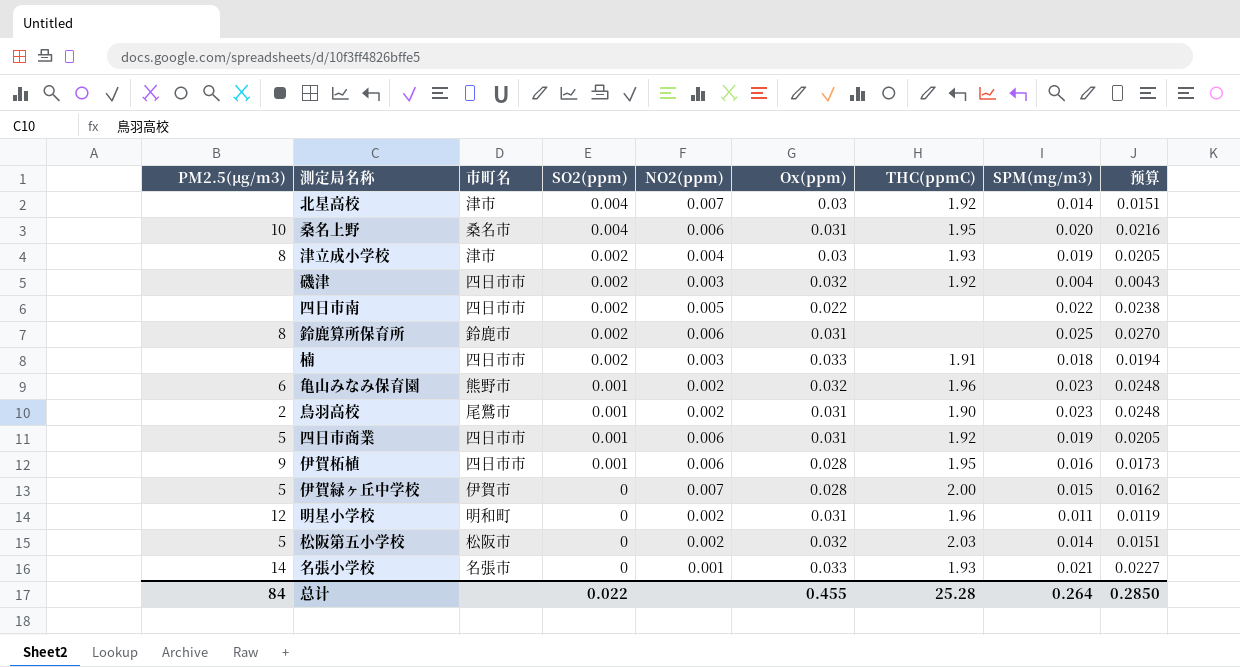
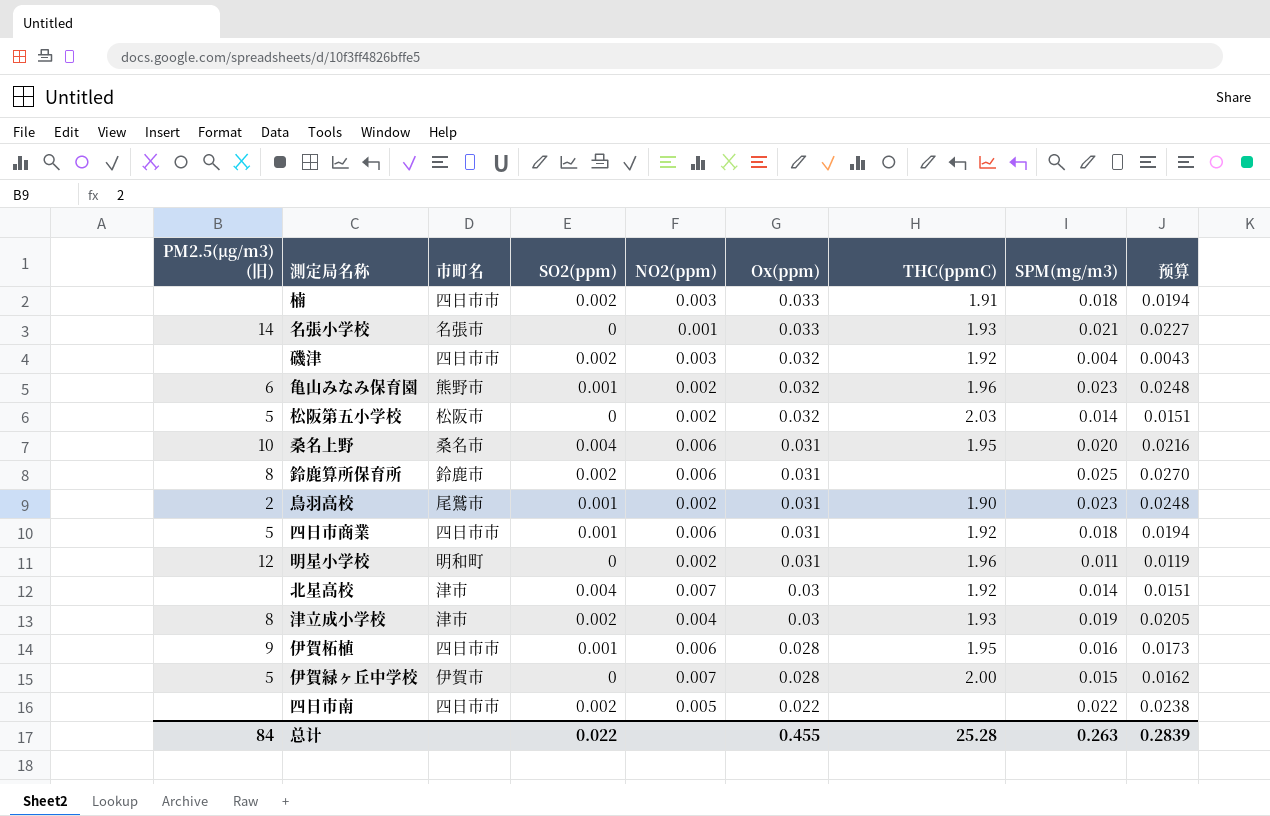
row order: SO2(ppm) descending -> Ox(ppm) descending
column name: PM2.5(μg/m3) -> PM2.5(μg/m3) (旧)
四日市商業 | SPM(mg/m3): 0.019 -> 0.018
四日市商業 | 预算: 0.0205 -> 0.0194
总计 | SPM(mg/m3): 0.264 -> 0.263
总计 | 预算: 0.2850 -> 0.2839

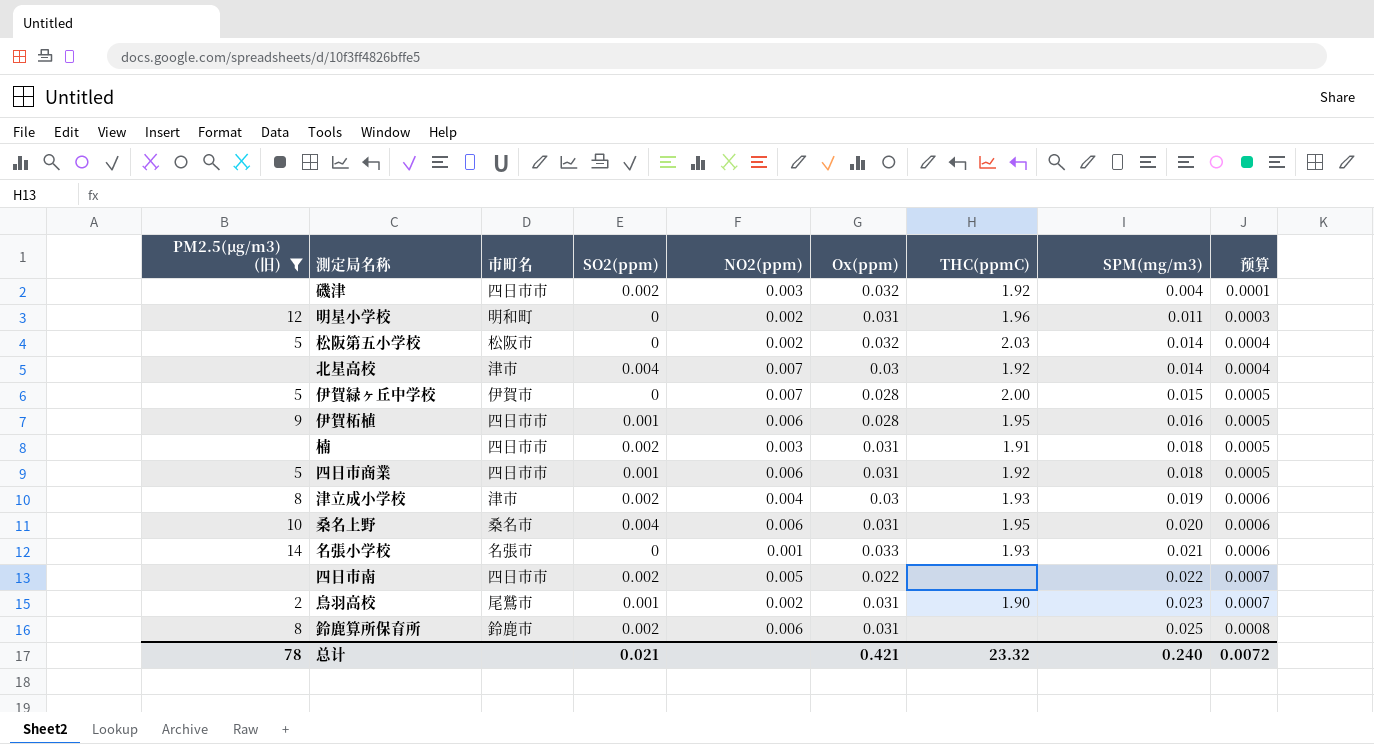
filter: none -> PM2.5(μg/m3) (旧) != 6
row order: Ox(ppm) descending -> SPM(mg/m3) ascending
column 预算 | formula: [SPM(mg/m3)] * 1.08 -> [SPM(mg/m3)] * 0.03
楠 | Ox(ppm): 0.033 -> 0.031
总计 | PM2.5(μg/m3) (旧): 84 -> 78
总计 | SO2(ppm): 0.022 -> 0.021
总计 | Ox(ppm): 0.455 -> 0.421
总计 | THC(ppmC): 25.28 -> 23.32
总计 | SPM(mg/m3): 0.263 -> 0.240
总计 | 预算: 0.2839 -> 0.0072

